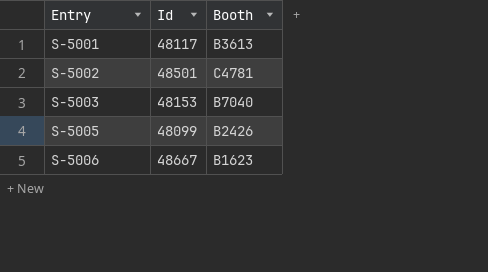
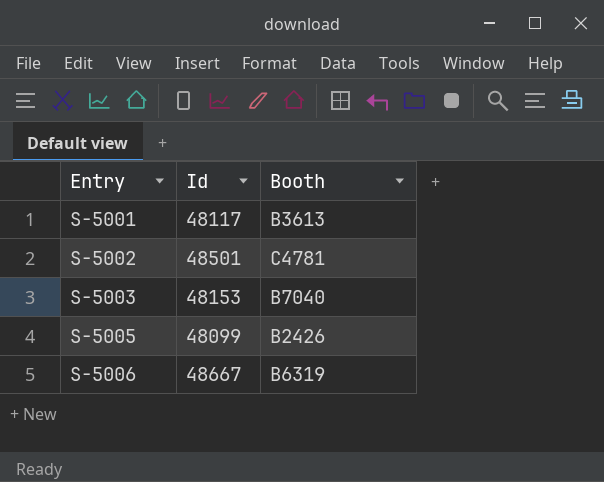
S-5006 | Booth: B1623 -> B6319

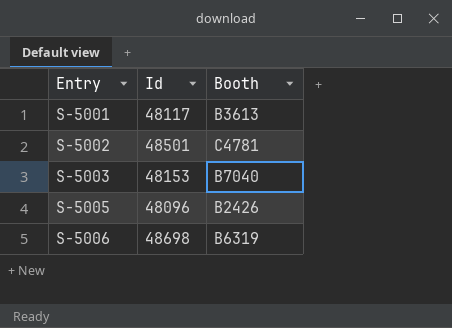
S-5005 | Id: 48099 -> 48096
S-5006 | Id: 48667 -> 48698

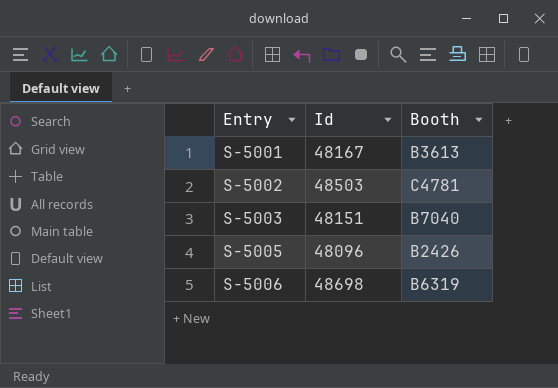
S-5001 | Id: 48117 -> 48167
S-5002 | Id: 48501 -> 48503
S-5003 | Id: 48153 -> 48151

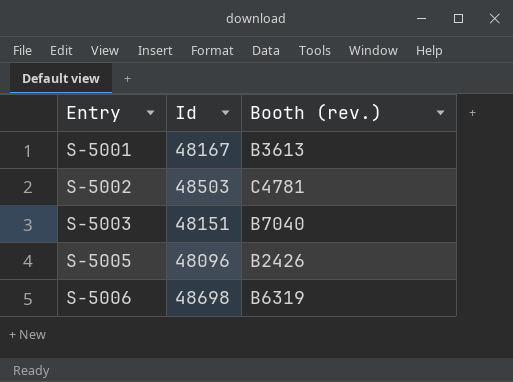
column name: Booth -> Booth (rev.)

